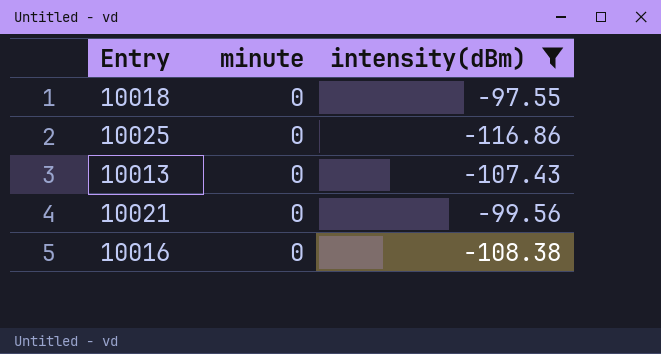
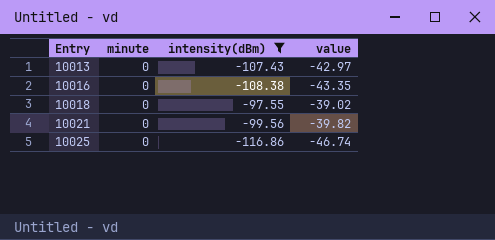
row order: none -> Entry ascending
column value | formula: none -> [intensity(dBm)] * 0.4

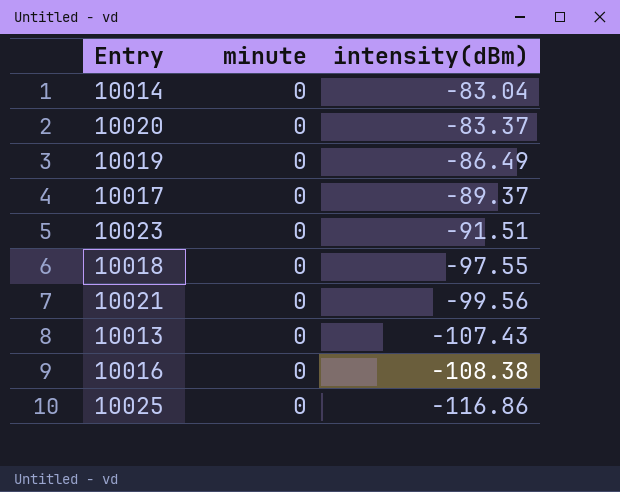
filter: intensity(dBm) <= -97.55 -> none
row order: Entry ascending -> intensity(dBm) descending
column value | formula: [intensity(dBm)] * 0.4 -> none

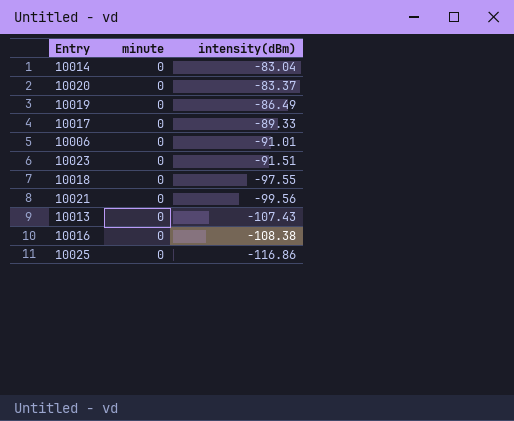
10017 | intensity(dBm): -89.37 -> -89.33
row 10006: none -> 0 | -91.01

